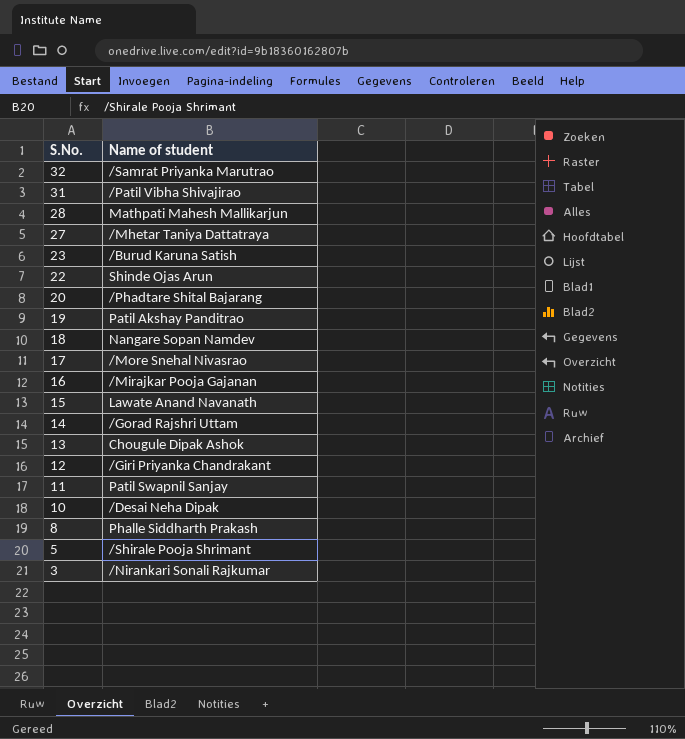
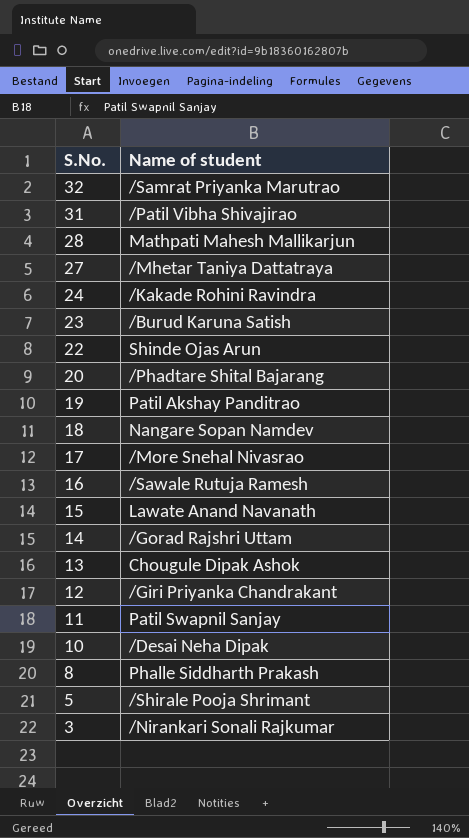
row 24: none -> /Kakade Rohini Ravindra
16 | Name of student: /Mirajkar Pooja Gajanan -> /Sawale Rutuja Ramesh

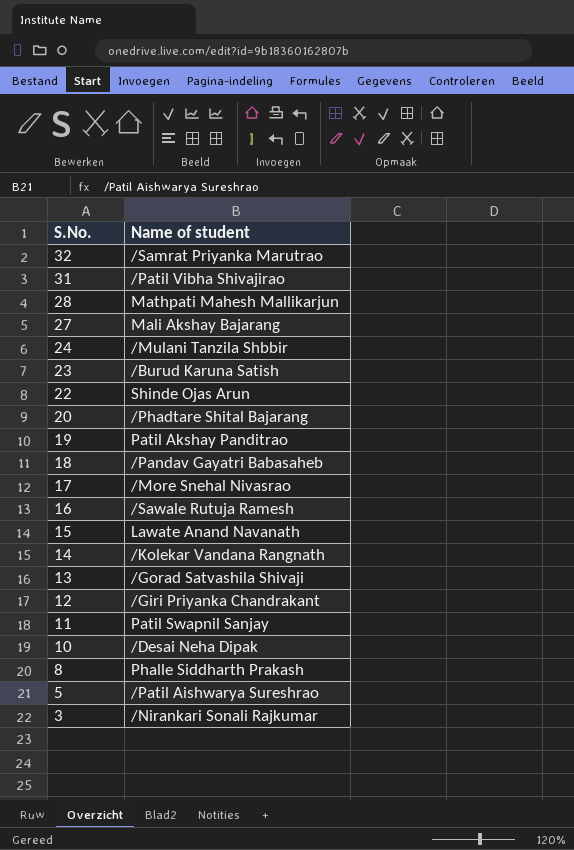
27 | Name of student: /Mhetar Taniya Dattatraya -> Mali Akshay Bajarang
24 | Name of student: /Kakade Rohini Ravindra -> /Mulani Tanzila Shbbir
18 | Name of student: Nangare Sopan Namdev -> /Pandav Gayatri Babasaheb
14 | Name of student: /Gorad Rajshri Uttam -> /Kolekar Vandana Rangnath
13 | Name of student: Chougule Dipak Ashok -> /Gorad Satvashila Shivaji
5 | Name of student: /Shirale Pooja Shrimant -> /Patil Aishwarya Sureshrao

